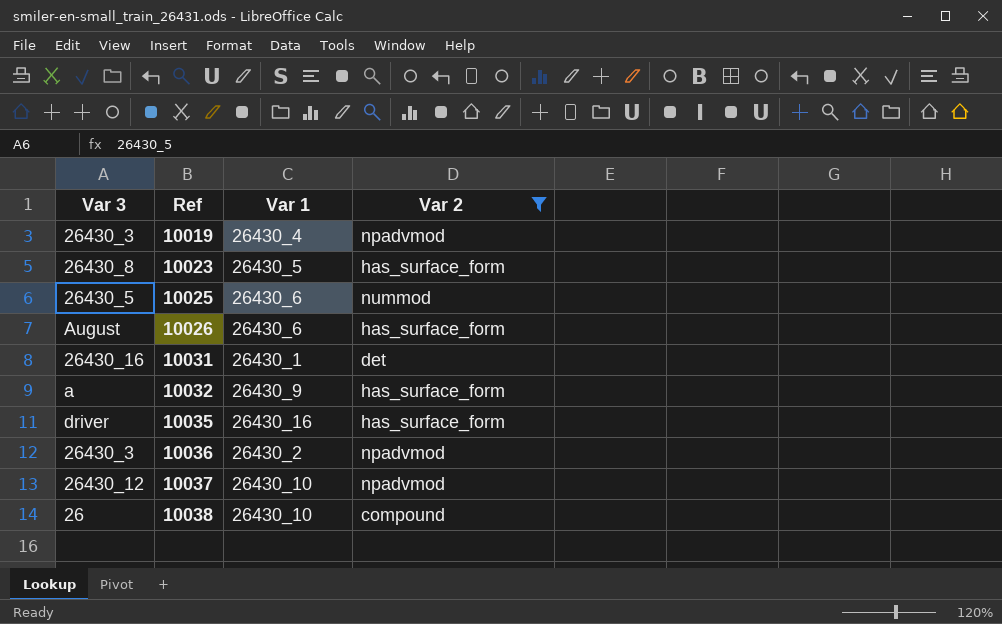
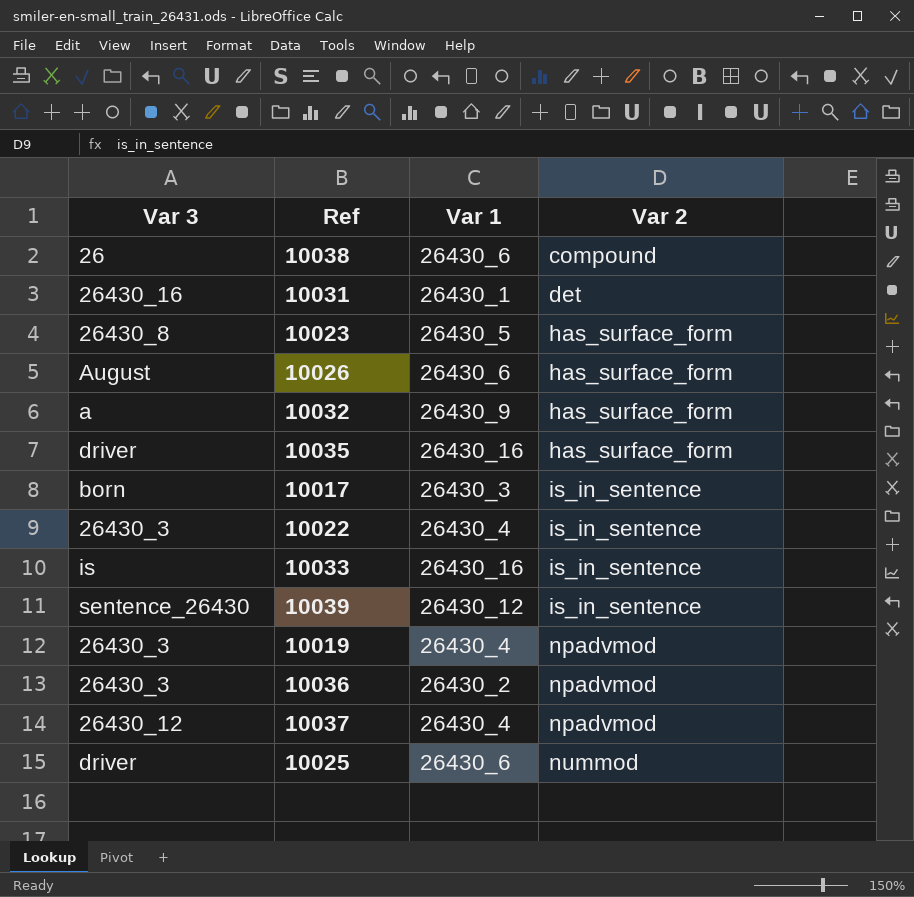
filter: Var 2 != is_in_sentence -> none
row order: Ref ascending -> Var 2 ascending
10038 | Var 1: 26430_10 -> 26430_6
10037 | Var 1: 26430_10 -> 26430_4
10025 | Var 3: 26430_5 -> driver

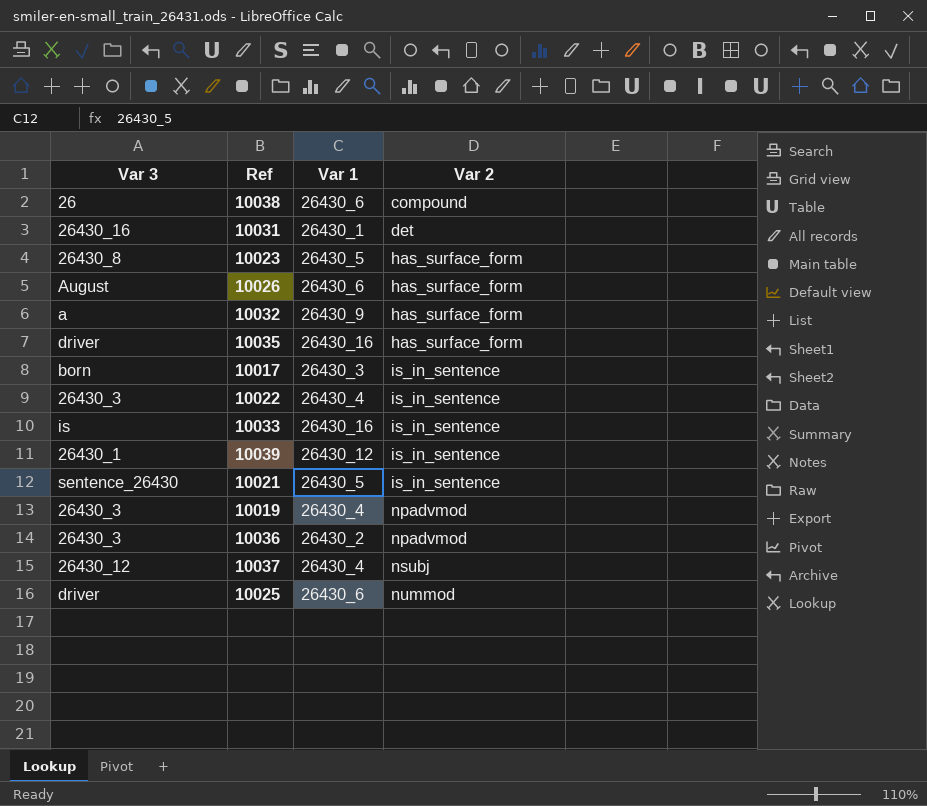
10039 | Var 3: sentence_26430 -> 26430_1
row 10021: none -> sentence_26430 | 26430_5 | is_in_sentence
10037 | Var 2: npadvmod -> nsubj

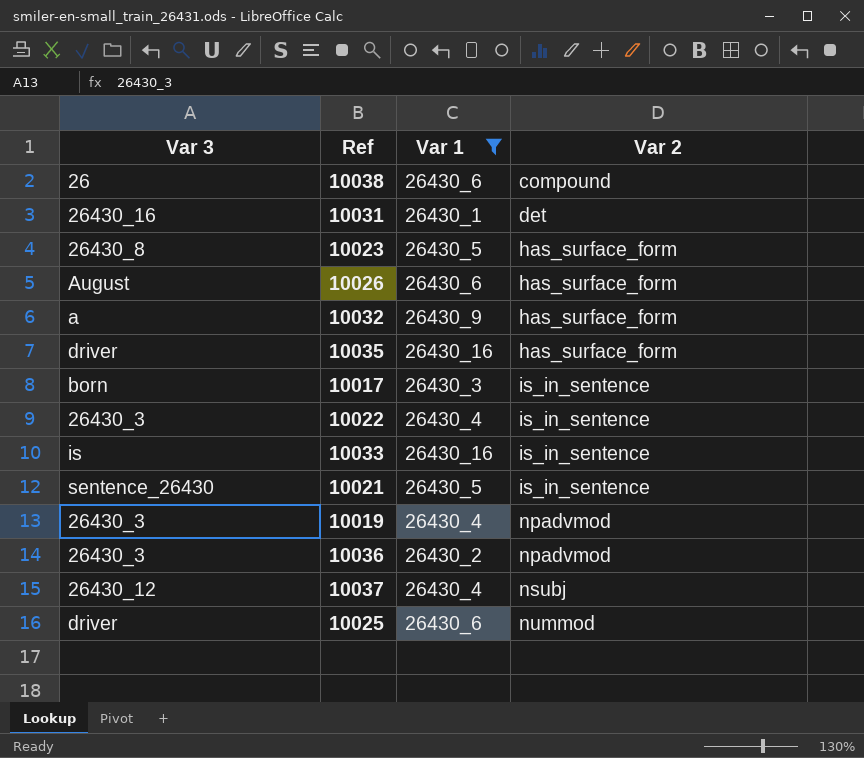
filter: none -> Var 1 != 26430_12

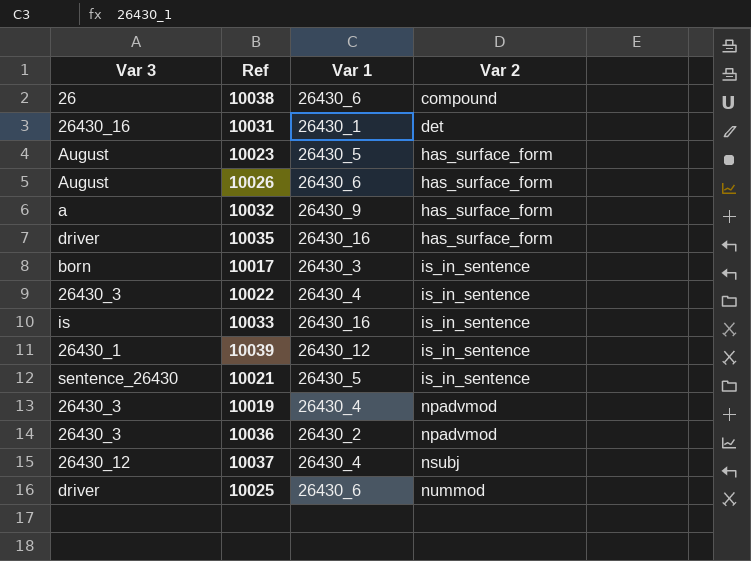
filter: Var 1 != 26430_12 -> none
10023 | Var 3: 26430_8 -> August

